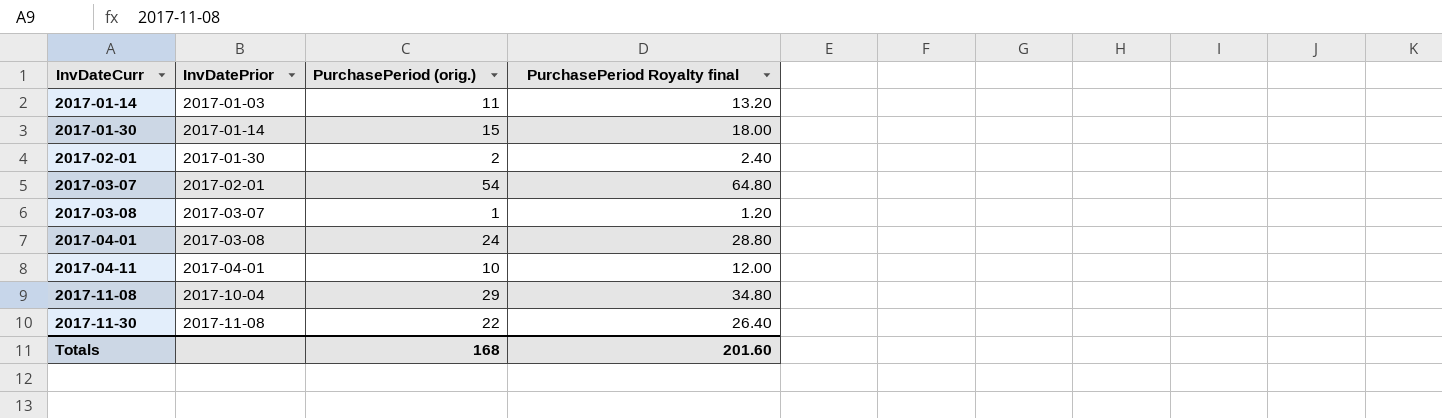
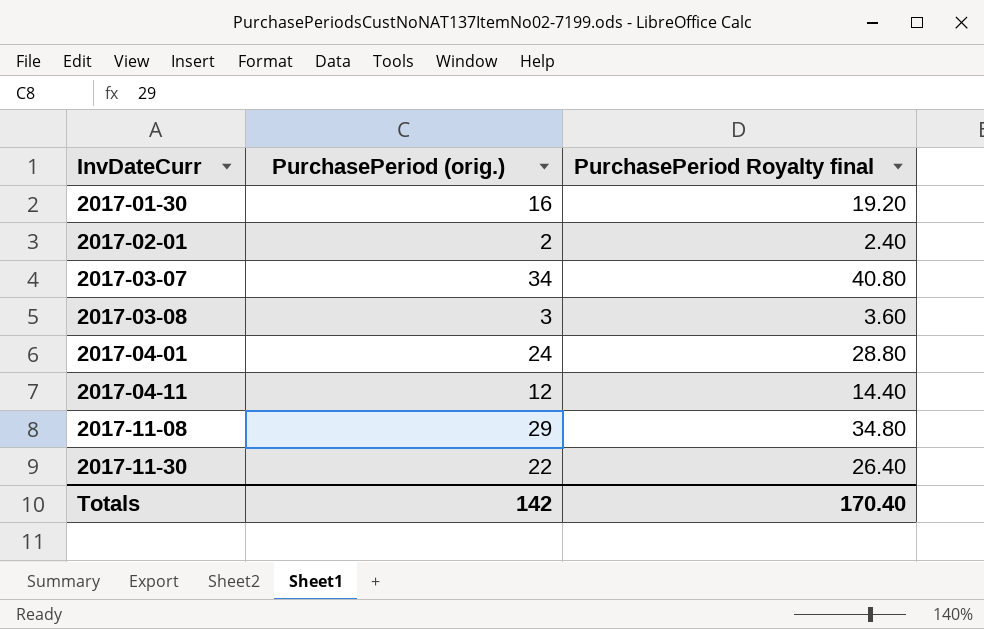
column InvDatePrior | position: 2 -> none
row 2017-01-14: 2017-01-03 | 11 | 13.20 -> none
2017-01-30 | PurchasePeriod (orig.): 15 -> 16
2017-01-30 | PurchasePeriod Royalty final: 18.00 -> 19.20
2017-03-07 | PurchasePeriod (orig.): 54 -> 34
2017-03-07 | PurchasePeriod Royalty final: 64.80 -> 40.80
2017-03-08 | PurchasePeriod (orig.): 1 -> 3
2017-03-08 | PurchasePeriod Royalty final: 1.20 -> 3.60
2017-04-11 | PurchasePeriod (orig.): 10 -> 12
2017-04-11 | PurchasePeriod Royalty final: 12.00 -> 14.40
Totals | PurchasePeriod (orig.): 168 -> 142
Totals | PurchasePeriod Royalty final: 201.60 -> 170.40

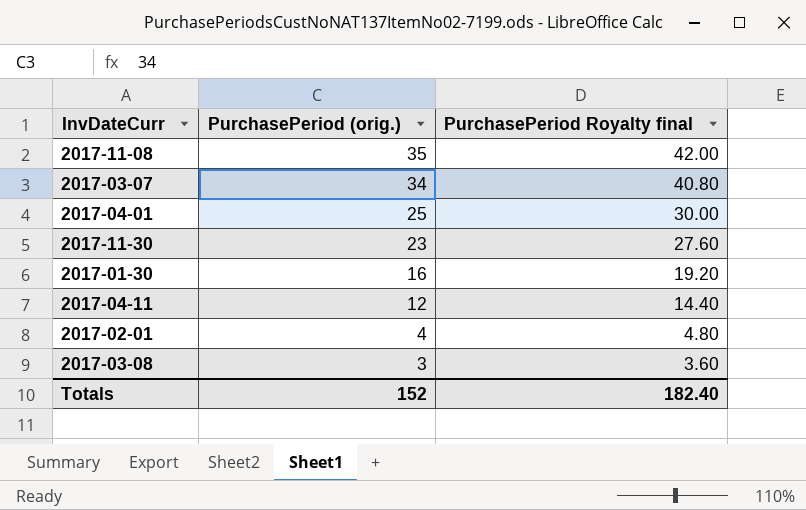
row order: InvDateCurr ascending -> PurchasePeriod (orig.) descending
2017-11-08 | PurchasePeriod (orig.): 29 -> 35
2017-11-08 | PurchasePeriod Royalty final: 34.80 -> 42.00
2017-04-01 | PurchasePeriod (orig.): 24 -> 25
2017-04-01 | PurchasePeriod Royalty final: 28.80 -> 30.00
2017-11-30 | PurchasePeriod (orig.): 22 -> 23
2017-11-30 | PurchasePeriod Royalty final: 26.40 -> 27.60
2017-02-01 | PurchasePeriod (orig.): 2 -> 4
2017-02-01 | PurchasePeriod Royalty final: 2.40 -> 4.80
Totals | PurchasePeriod (orig.): 142 -> 152
Totals | PurchasePeriod Royalty final: 170.40 -> 182.40

